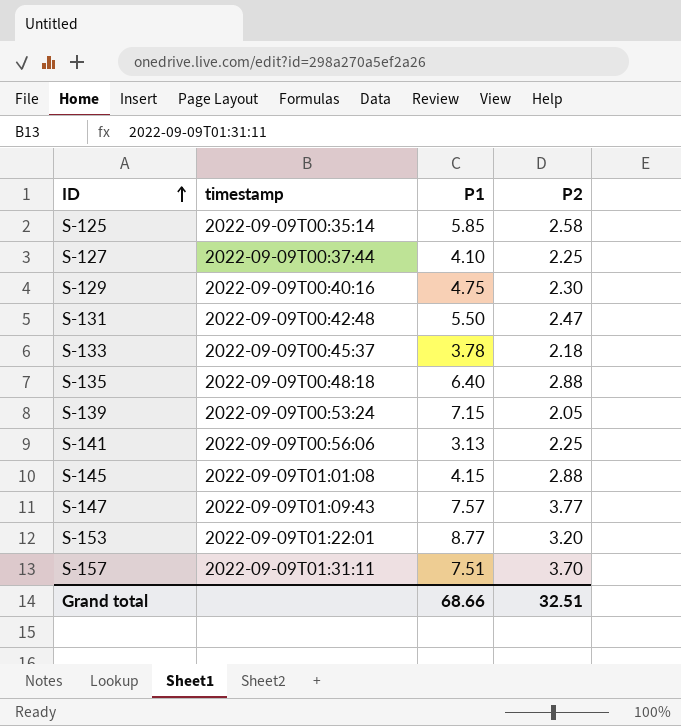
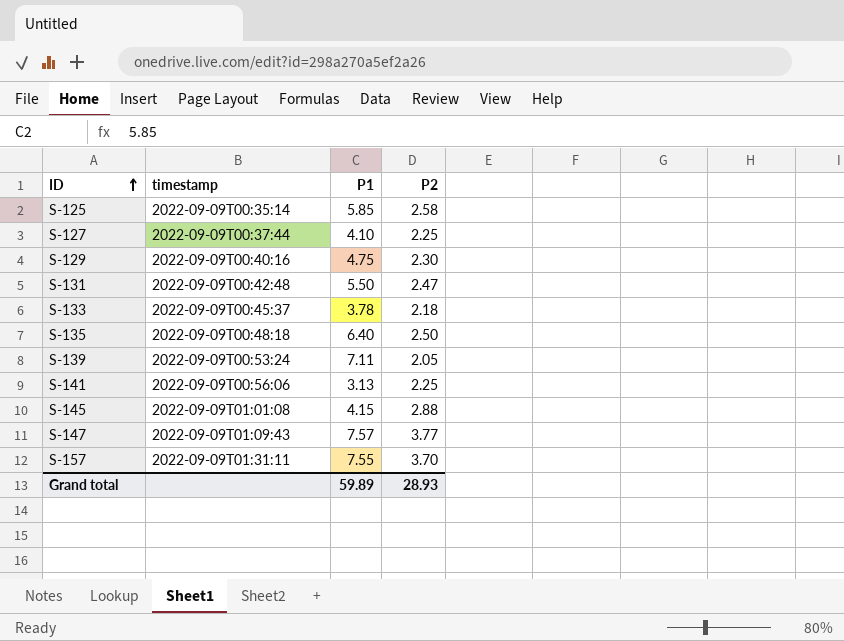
row S-153: 2022-09-09T01:22:01 | 8.77 | 3.20 -> none
S-135 | P2: 2.88 -> 2.50
S-139 | P1: 7.15 -> 7.11
S-157 | P1: 7.51 -> 7.55
Grand total | P1: 68.66 -> 59.89
Grand total | P2: 32.51 -> 28.93

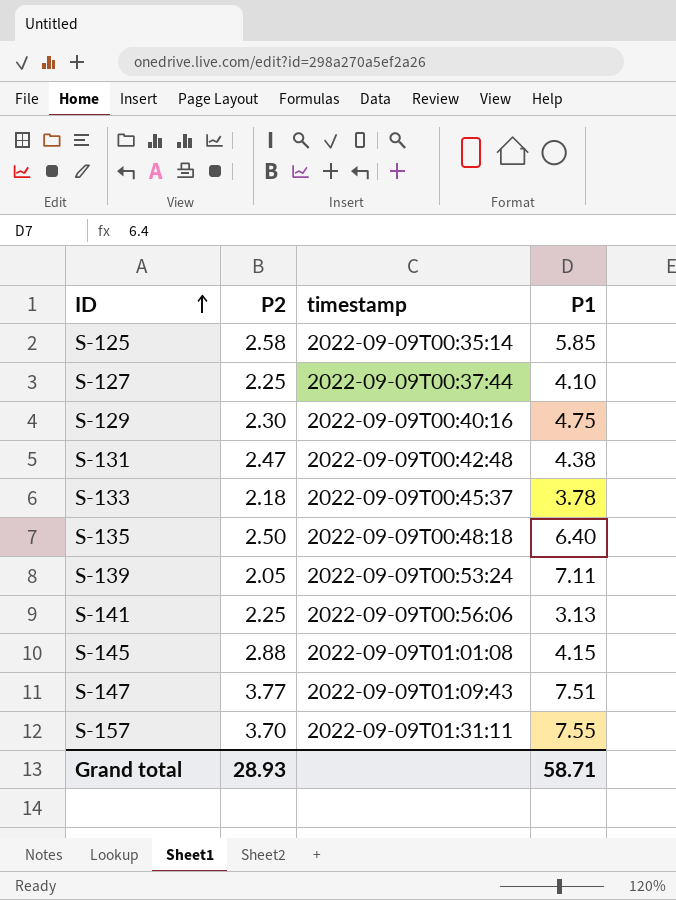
column P2 | position: 4 -> 2
S-131 | P1: 5.50 -> 4.38
S-147 | P1: 7.57 -> 7.51
Grand total | P1: 59.89 -> 58.71

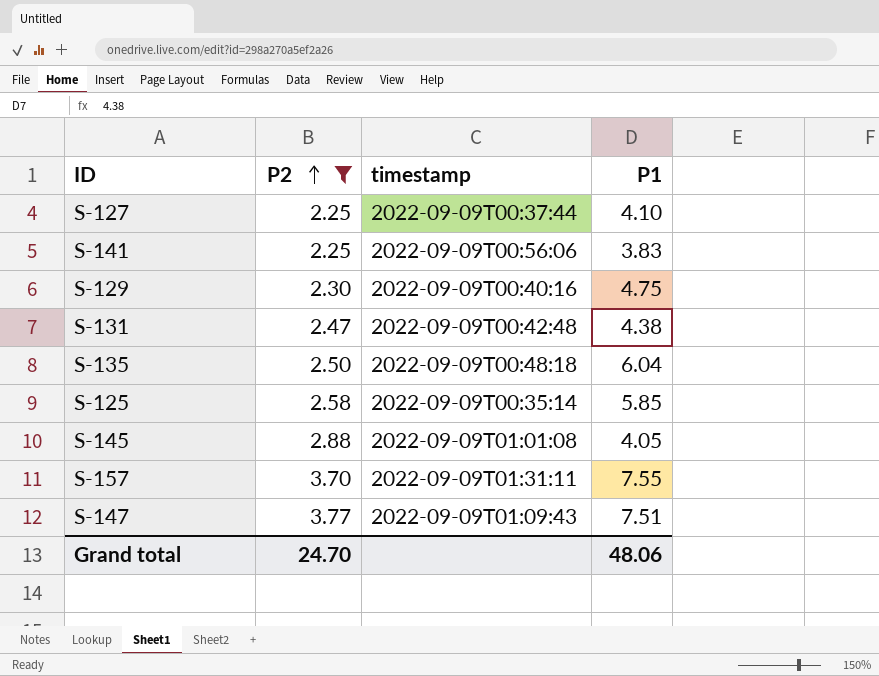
filter: none -> P2 >= 2.25
row order: ID ascending -> P2 ascending
S-141 | P1: 3.13 -> 3.83
S-135 | P1: 6.40 -> 6.04
S-145 | P1: 4.15 -> 4.05
Grand total | P2: 28.93 -> 24.70
Grand total | P1: 58.71 -> 48.06

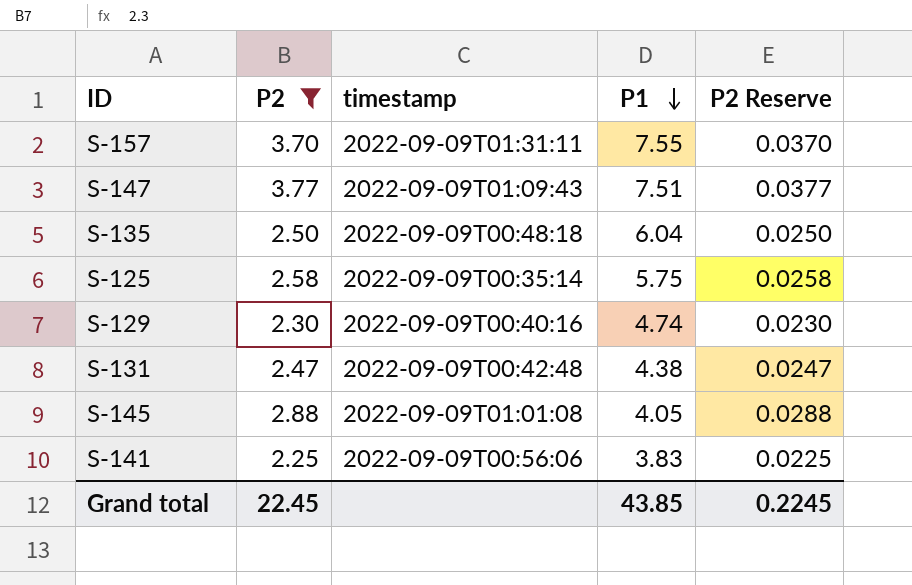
row order: P2 ascending -> P1 descending
column P2 Reserve | formula: none -> [P2] * 0.01
row S-127: 2.25 | 2022-09-09T00:37:44 | 4.10 -> none
S-125 | P1: 5.85 -> 5.75
S-129 | P1: 4.75 -> 4.74
Grand total | P2: 24.70 -> 22.45
Grand total | P1: 48.06 -> 43.85

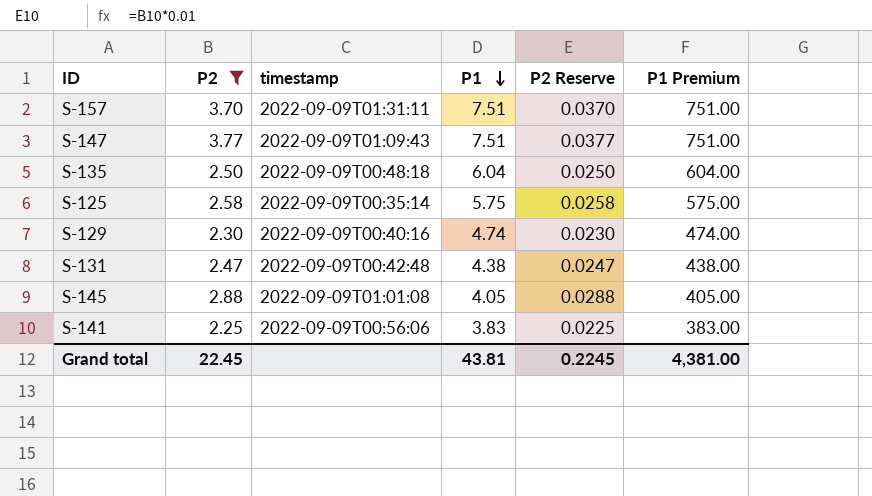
column P1 Premium | formula: none -> [P1] * 100
S-157 | P1: 7.55 -> 7.51
Grand total | P1: 43.85 -> 43.81

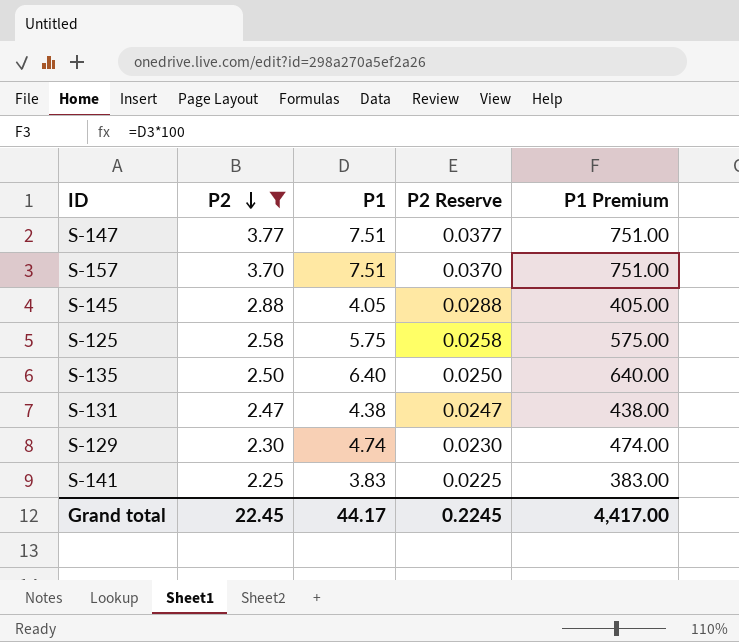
row order: P1 descending -> P2 descending
column timestamp | position: 3 -> none
S-135 | P1: 6.04 -> 6.40
S-135 | P1 Premium: 604.00 -> 640.00
Grand total | P1: 43.81 -> 44.17
Grand total | P1 Premium: 4,381.00 -> 4,417.00

